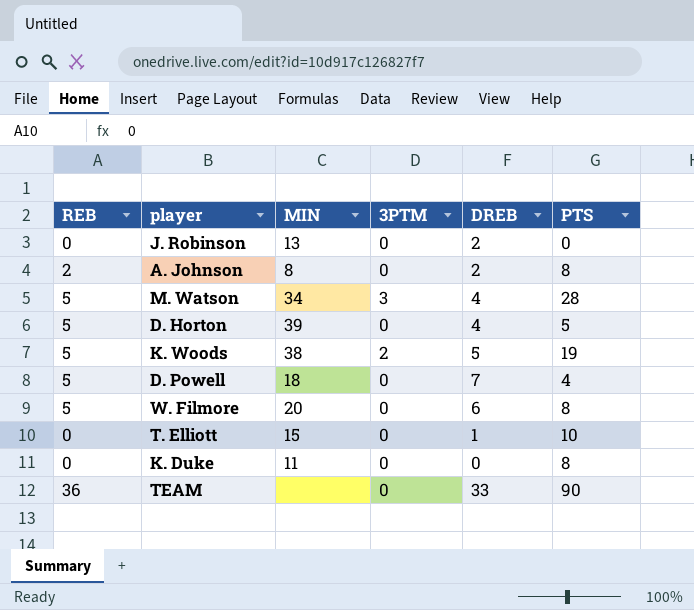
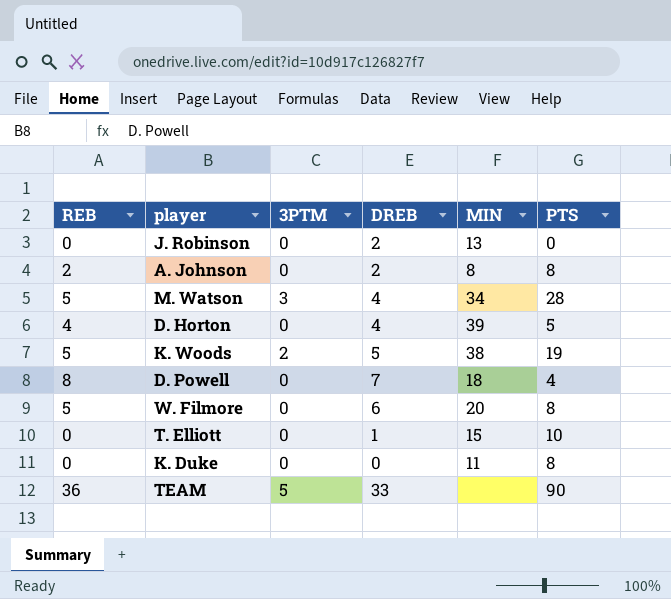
column MIN | position: 3 -> 5
D. Horton | REB: 5 -> 4
D. Powell | REB: 5 -> 8
TEAM | 3PTM: 0 -> 5

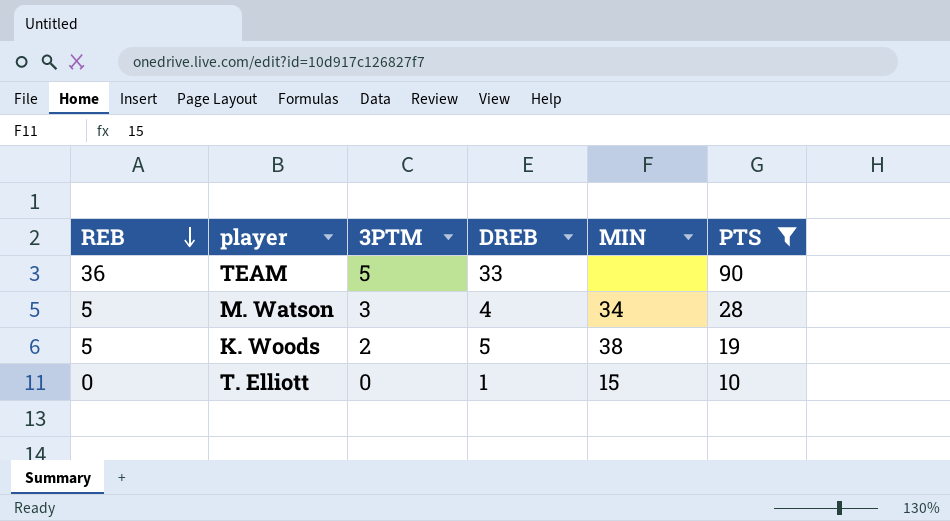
filter: none -> PTS >= 10
row order: none -> REB descending

